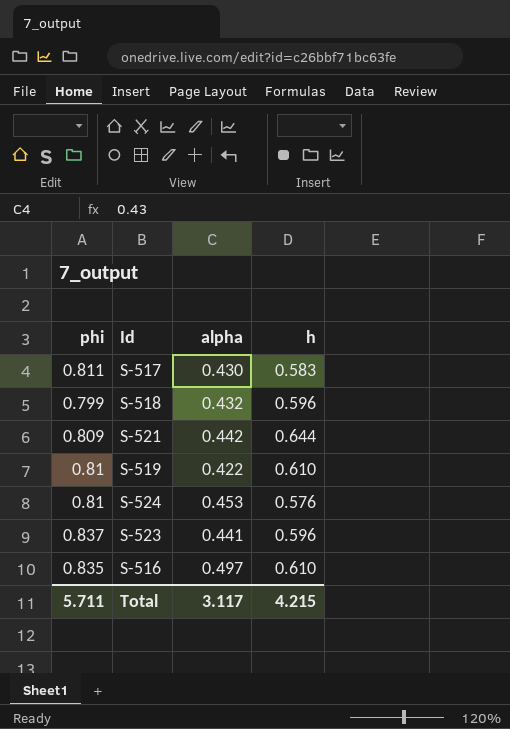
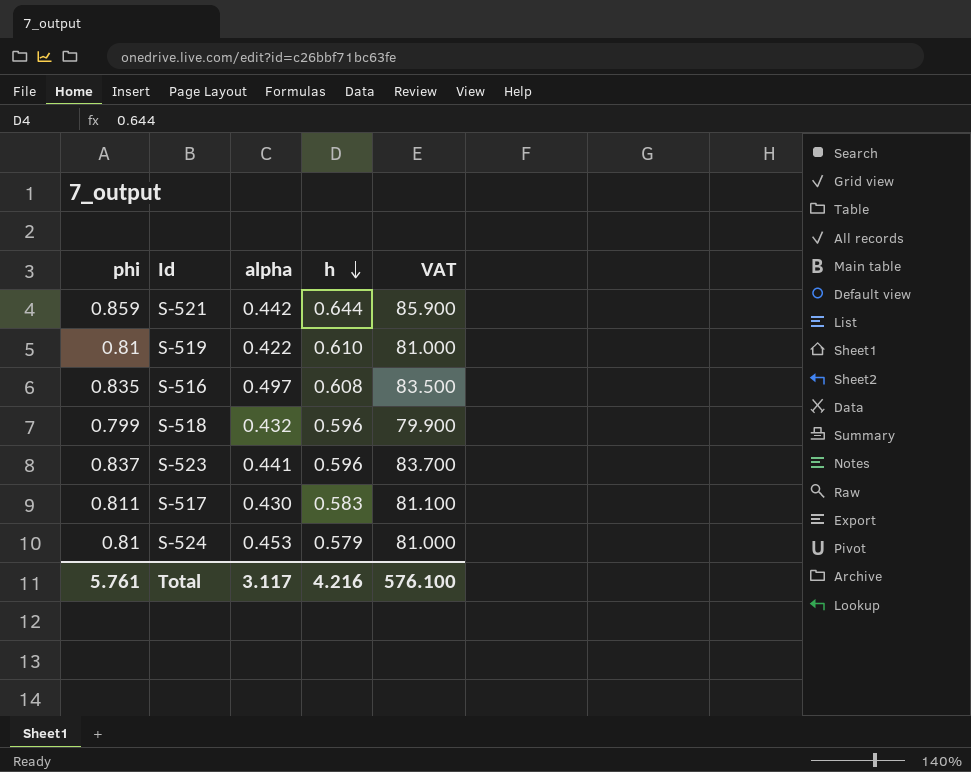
row order: none -> h descending
column VAT | formula: none -> [phi] * 100
S-521 | phi: 0.809 -> 0.859
S-516 | h: 0.610 -> 0.608
S-524 | h: 0.576 -> 0.579
Total | phi: 5.711 -> 5.761
Total | h: 4.215 -> 4.216

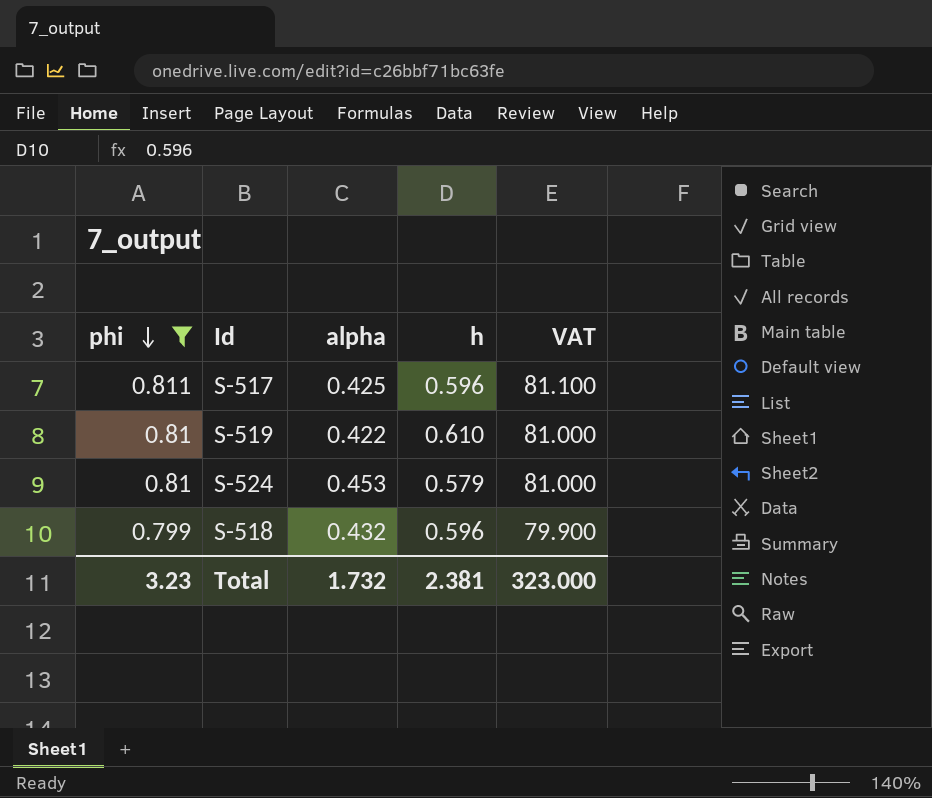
filter: none -> phi <= 0.811
row order: h descending -> phi descending
S-517 | alpha: 0.430 -> 0.425
S-517 | h: 0.583 -> 0.596
Total | phi: 5.761 -> 3.23
Total | alpha: 3.117 -> 1.732
Total | h: 4.216 -> 2.381
Total | VAT: 576.100 -> 323.000

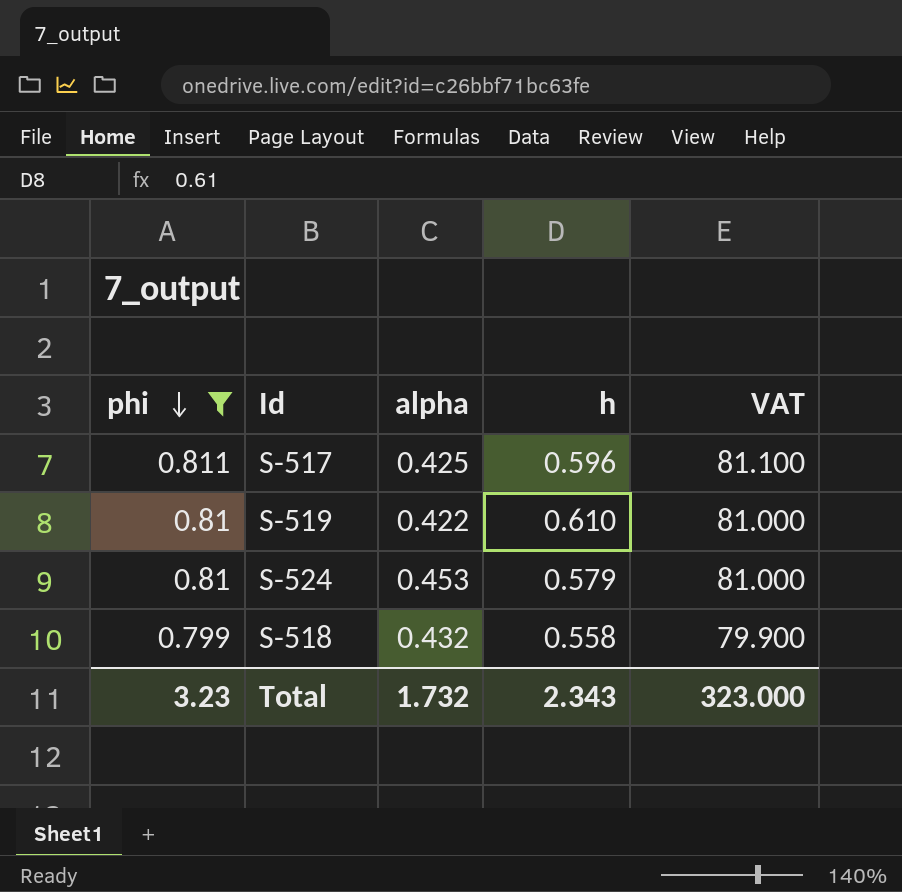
S-518 | h: 0.596 -> 0.558
Total | h: 2.381 -> 2.343

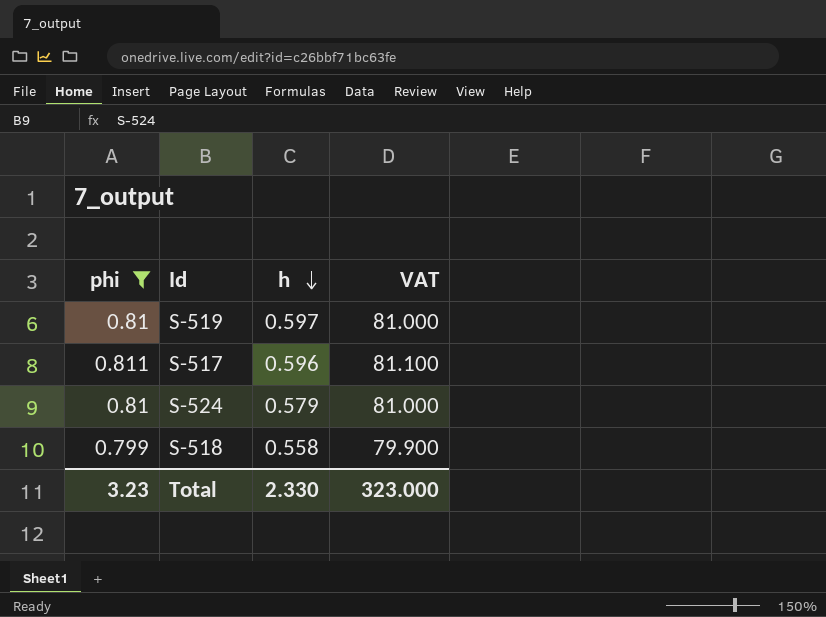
row order: phi descending -> h descending
column alpha | position: 3 -> none
S-519 | h: 0.610 -> 0.597
Total | h: 2.343 -> 2.330

